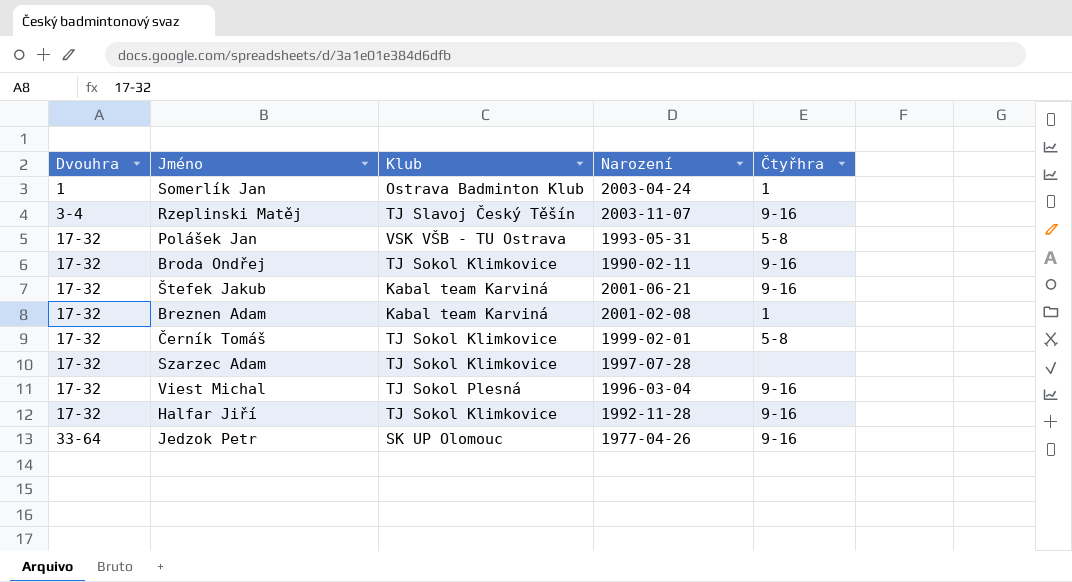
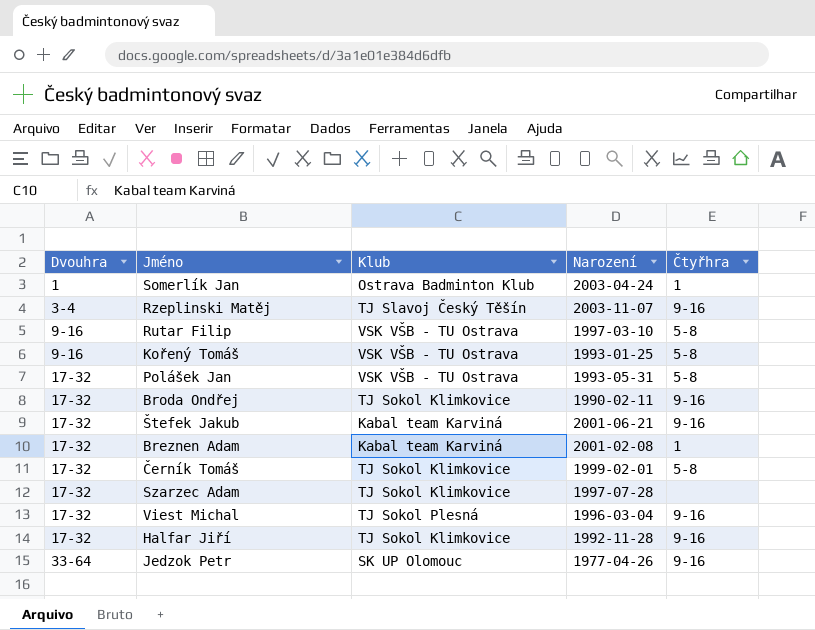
row Rutar Filip: none -> 9-16 | VSK VŠB - TU Ostrava | 1997-03-10 | 5-8
row Kořený Tomáš: none -> 9-16 | VSK VŠB - TU Ostrava | 1993-01-25 | 5-8

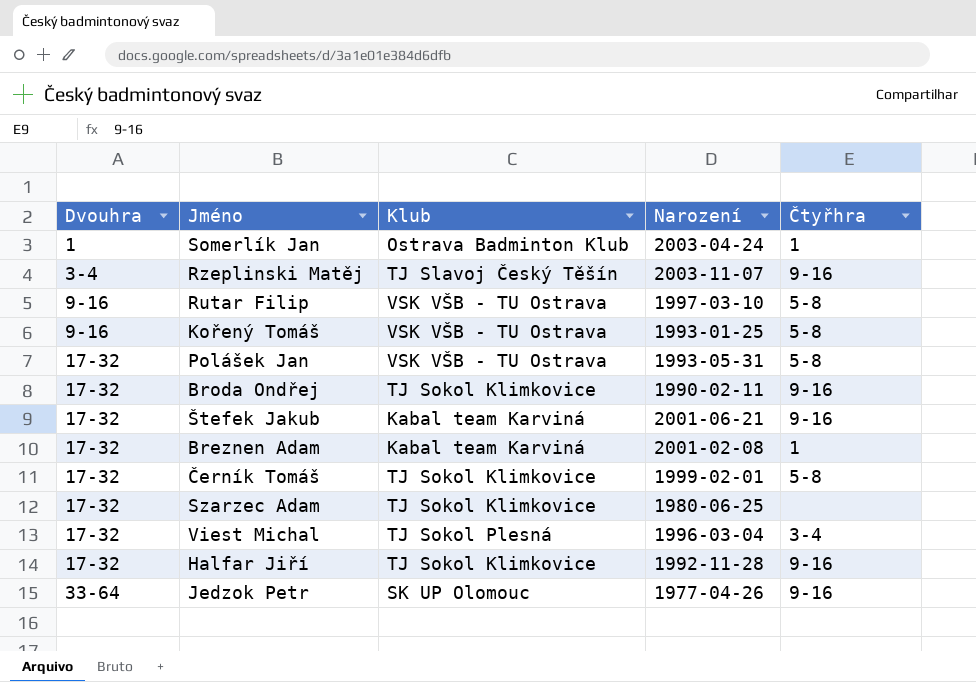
Szarzec Adam | Narození: 1997-07-28 -> 1980-06-25
Viest Michal | Čtyřhra: 9-16 -> 3-4

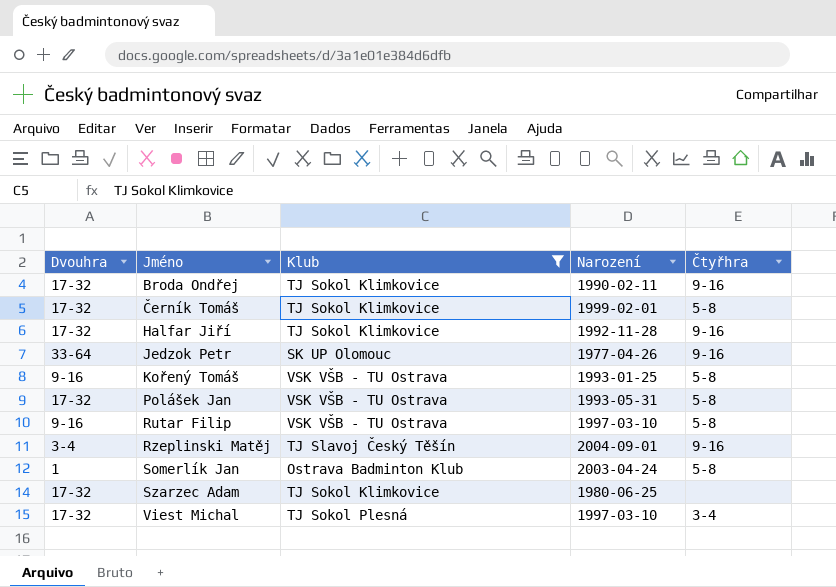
filter: none -> Klub != Kabal team Karviná
row order: Dvouhra ascending -> Jméno ascending
Rzeplinski Matěj | Narození: 2003-11-07 -> 2004-09-01
Somerlík Jan | Čtyřhra: 1 -> 5-8
Viest Michal | Narození: 1996-03-04 -> 1997-03-10

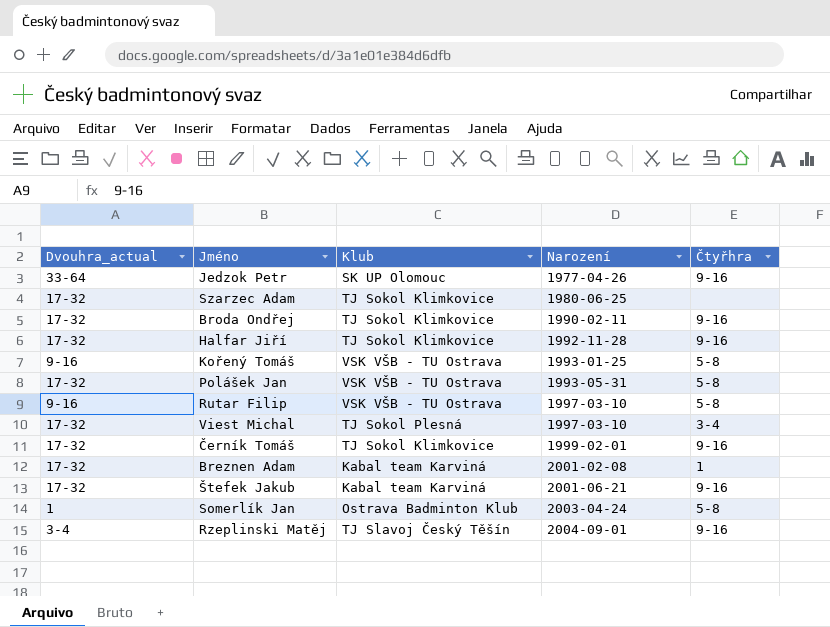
filter: Klub != Kabal team Karviná -> none
row order: Jméno ascending -> Narození ascending
column name: Dvouhra -> Dvouhra_actual
Černík Tomáš | Čtyřhra: 5-8 -> 9-16

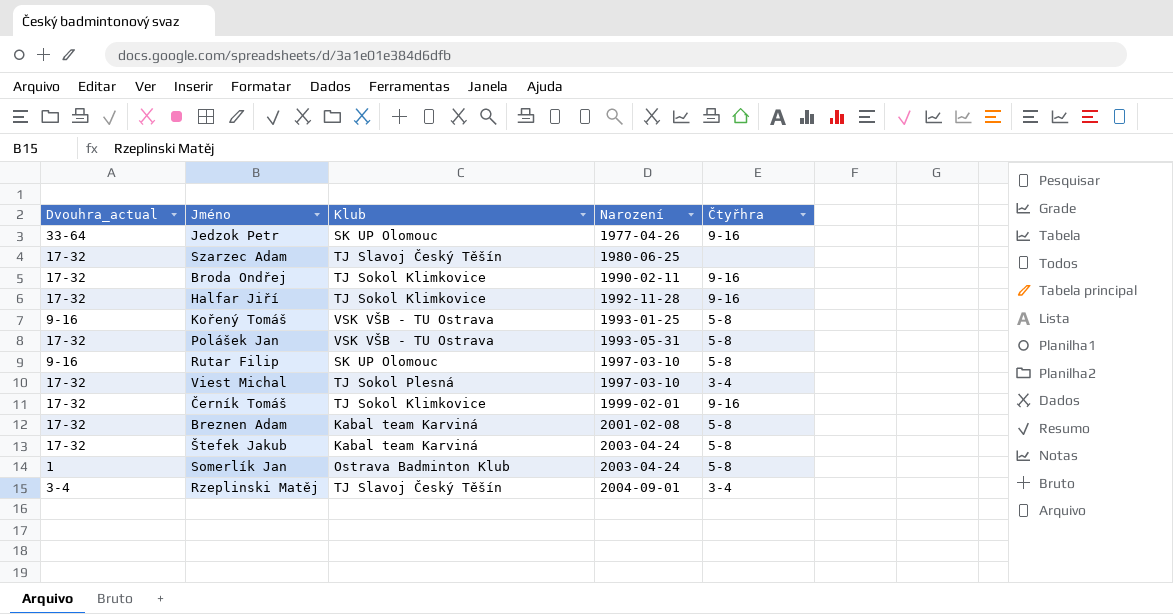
Szarzec Adam | Klub: TJ Sokol Klimkovice -> TJ Slavoj Český Těšín
Rutar Filip | Klub: VSK VŠB - TU Ostrava -> SK UP Olomouc
Breznen Adam | Čtyřhra: 1 -> 5-8
Štefek Jakub | Narození: 2001-06-21 -> 2003-04-24
Štefek Jakub | Čtyřhra: 9-16 -> 5-8
Rzeplinski Matěj | Čtyřhra: 9-16 -> 3-4

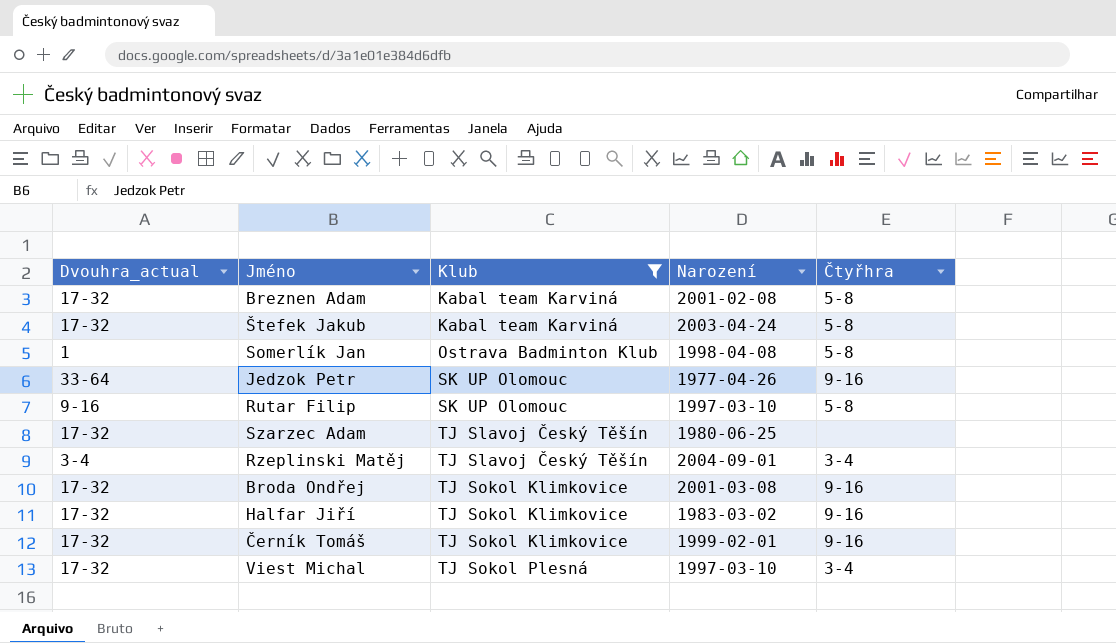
filter: none -> Klub != VSK VŠB - TU Ostrava
row order: Narození ascending -> Klub ascending
Somerlík Jan | Narození: 2003-04-24 -> 1998-04-08
Broda Ondřej | Narození: 1990-02-11 -> 2001-03-08
Halfar Jiří | Narození: 1992-11-28 -> 1983-03-02

